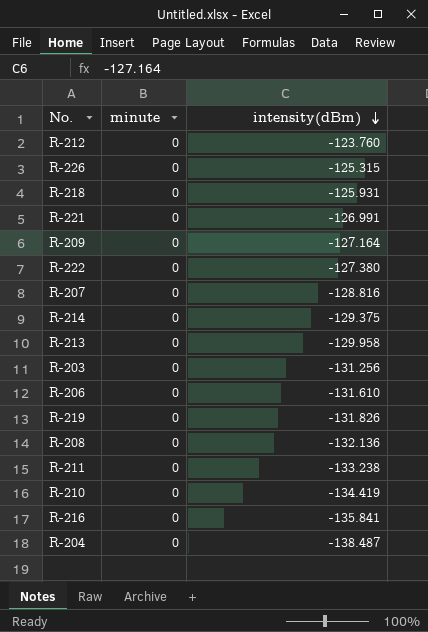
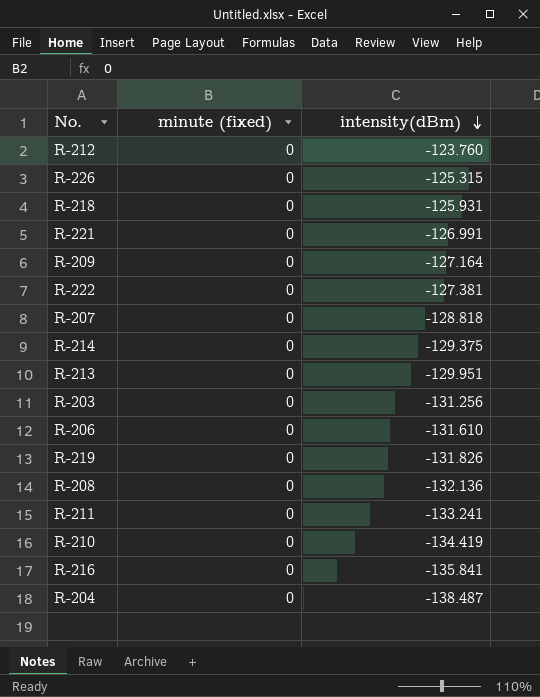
column name: minute -> minute (fixed)
R-222 | intensity(dBm): -127.380 -> -127.381
R-207 | intensity(dBm): -128.816 -> -128.818
R-213 | intensity(dBm): -129.958 -> -129.951
R-211 | intensity(dBm): -133.238 -> -133.241

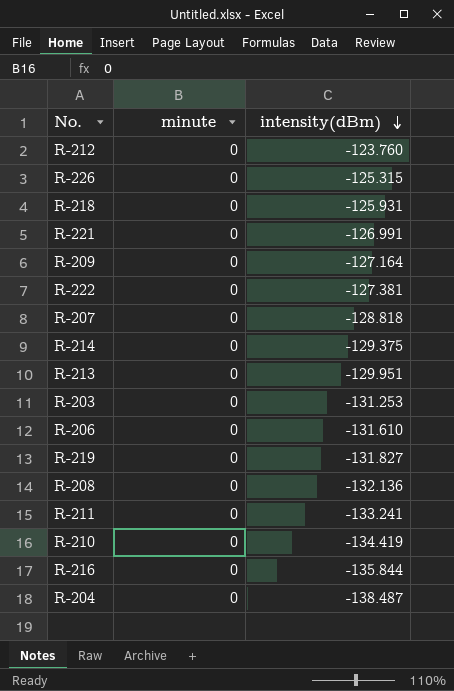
column name: minute (fixed) -> minute
R-203 | intensity(dBm): -131.256 -> -131.253
R-219 | intensity(dBm): -131.826 -> -131.827
R-216 | intensity(dBm): -135.841 -> -135.844

